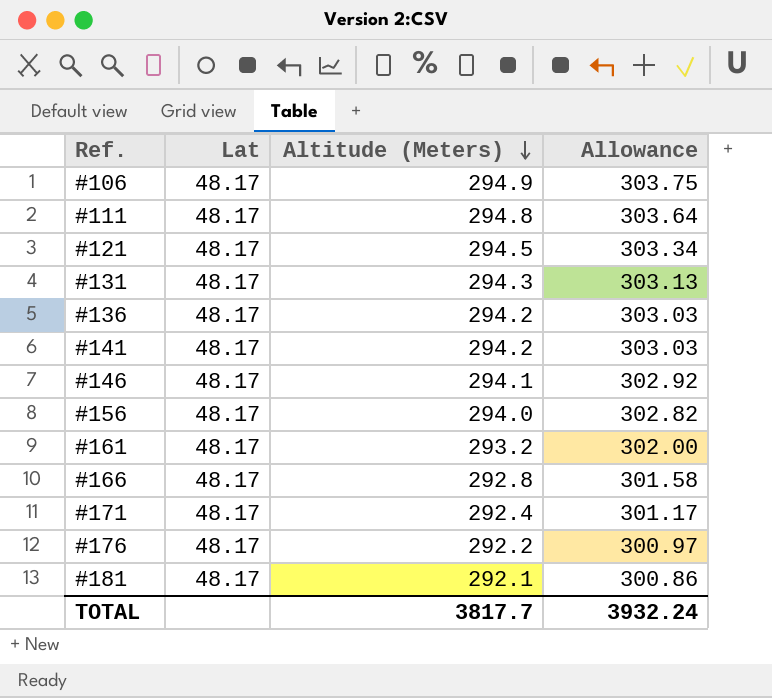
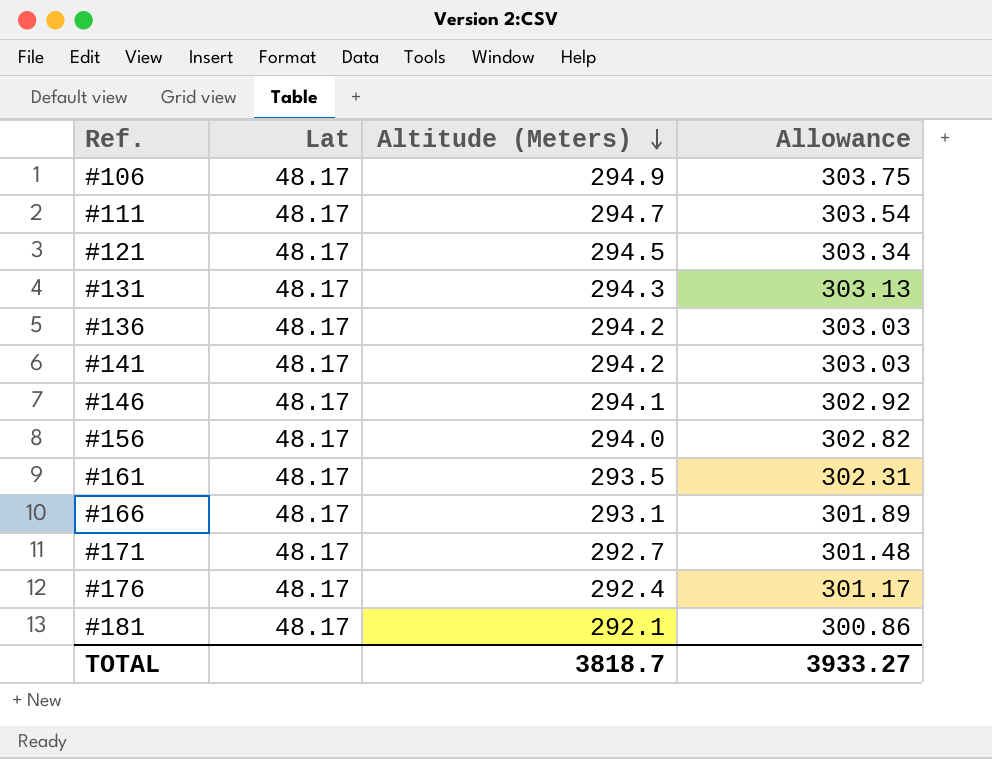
#111 | Altitude (Meters): 294.8 -> 294.7
#111 | Allowance: 303.64 -> 303.54
#161 | Altitude (Meters): 293.2 -> 293.5
#161 | Allowance: 302.00 -> 302.31
#166 | Altitude (Meters): 292.8 -> 293.1
#166 | Allowance: 301.58 -> 301.89
#171 | Altitude (Meters): 292.4 -> 292.7
#171 | Allowance: 301.17 -> 301.48
#176 | Altitude (Meters): 292.2 -> 292.4
#176 | Allowance: 300.97 -> 301.17
TOTAL | Altitude (Meters): 3817.7 -> 3818.7
TOTAL | Allowance: 3932.24 -> 3933.27

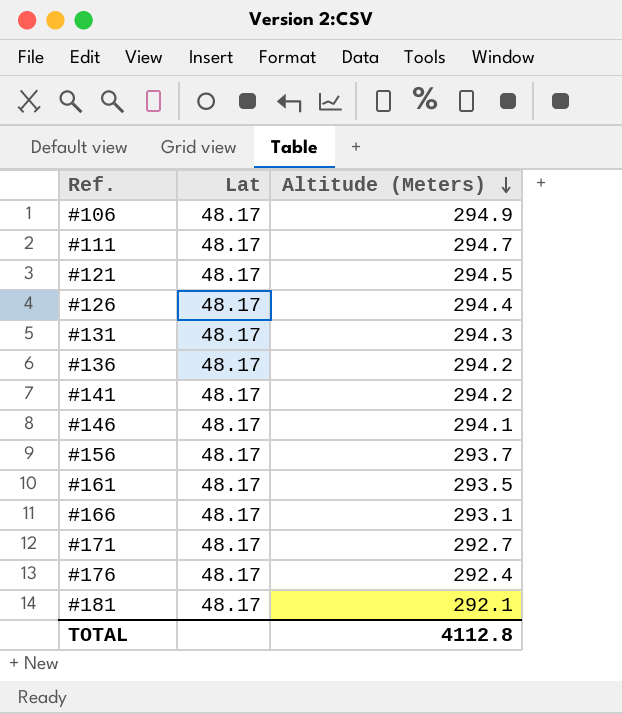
column Allowance | formula: [Altitude (Meters)] * 1.03 -> none
row #126: none -> 48.17 | 294.4
#156 | Altitude (Meters): 294.0 -> 293.7
TOTAL | Altitude (Meters): 3818.7 -> 4112.8

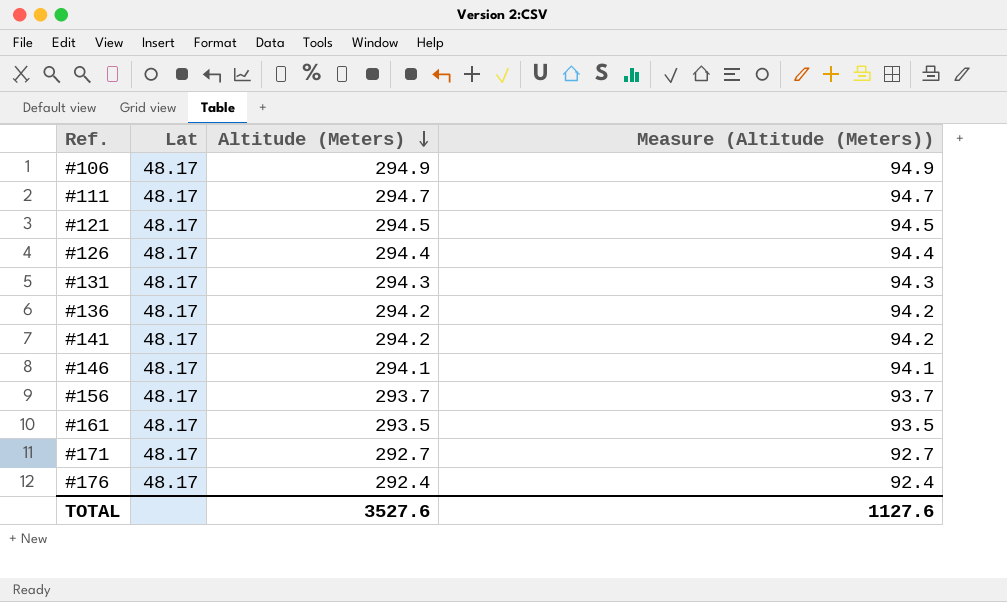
column Measure (Altitude (Meters)) | formula: none -> [Altitude (Meters)] - 200
row #166: 48.17 | 293.1 -> none
row #181: 48.17 | 292.1 -> none
TOTAL | Altitude (Meters): 4112.8 -> 3527.6

